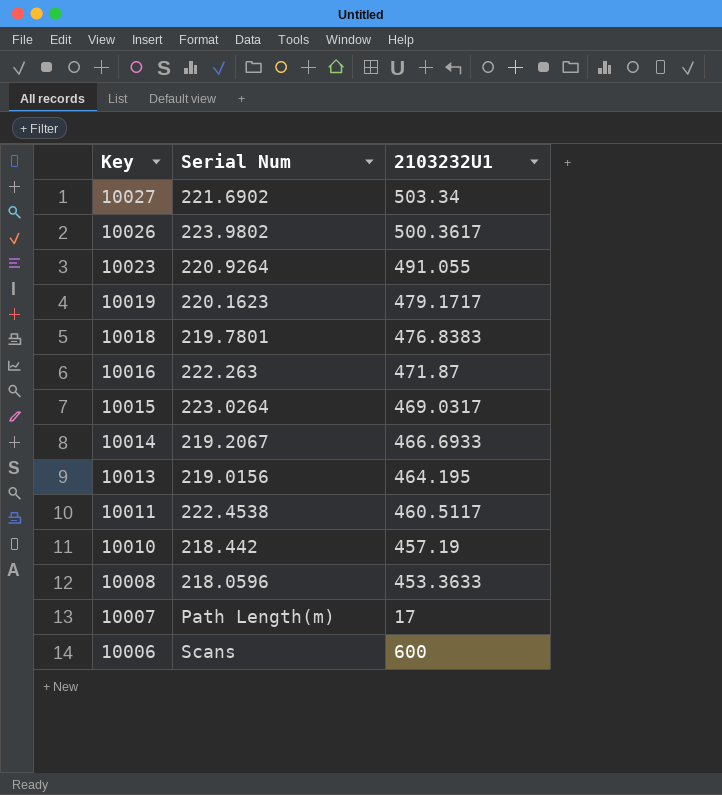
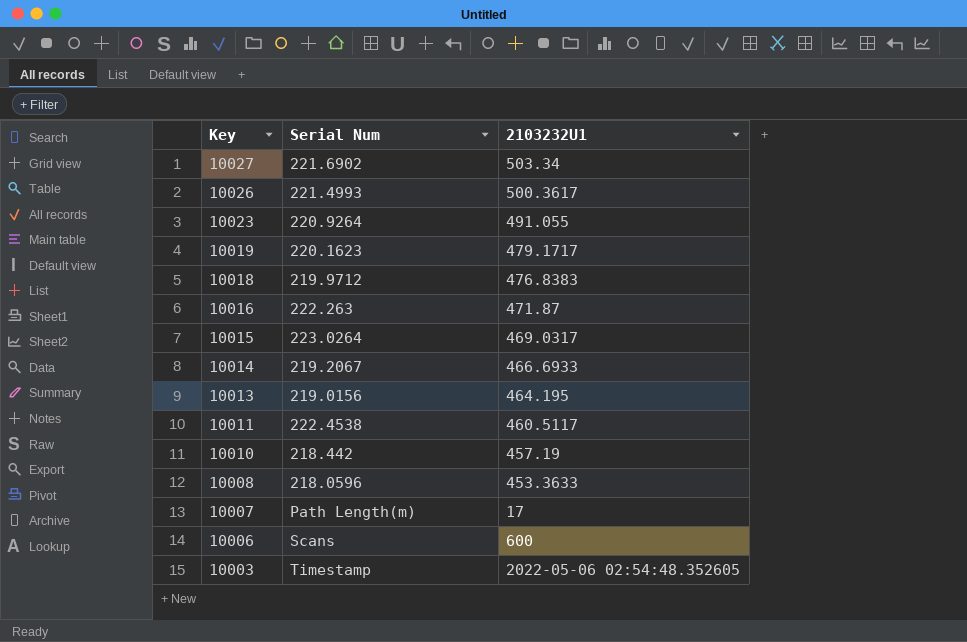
10026 | Serial Num: 223.9802 -> 221.4993
10018 | Serial Num: 219.7801 -> 219.9712
row 10003: none -> Timestamp | 2022-05-06 02:54:48.352605

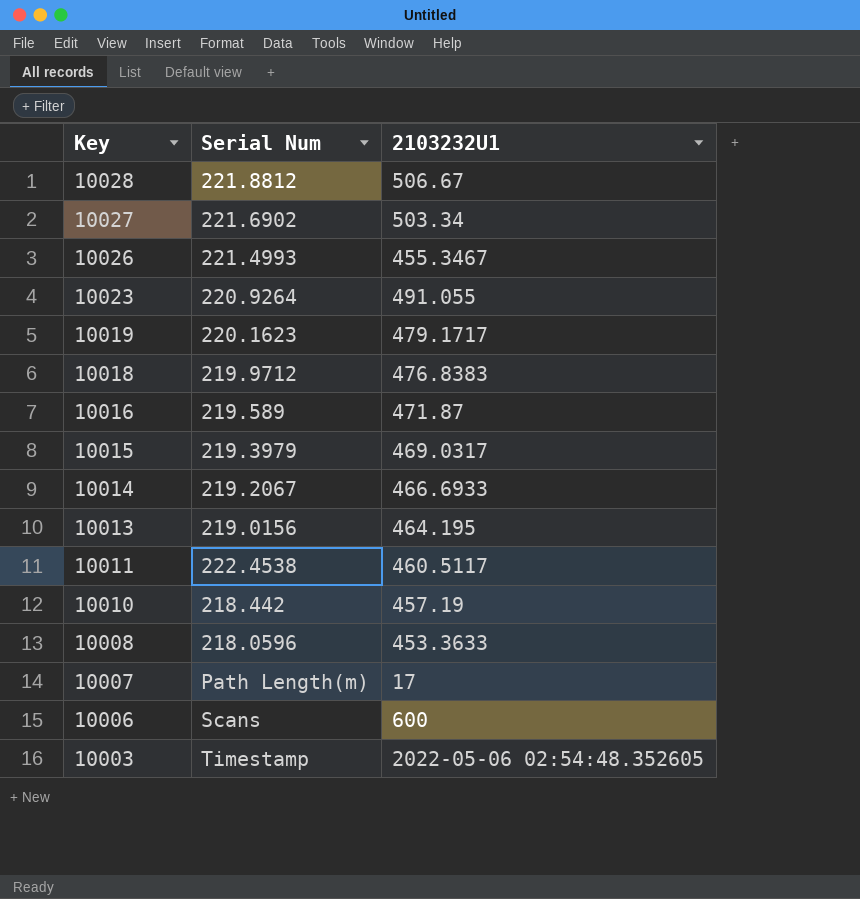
row 10028: none -> 221.8812 | 506.67
10026 | 2103232U1: 500.3617 -> 455.3467
10016 | Serial Num: 222.263 -> 219.589
10015 | Serial Num: 223.0264 -> 219.3979

